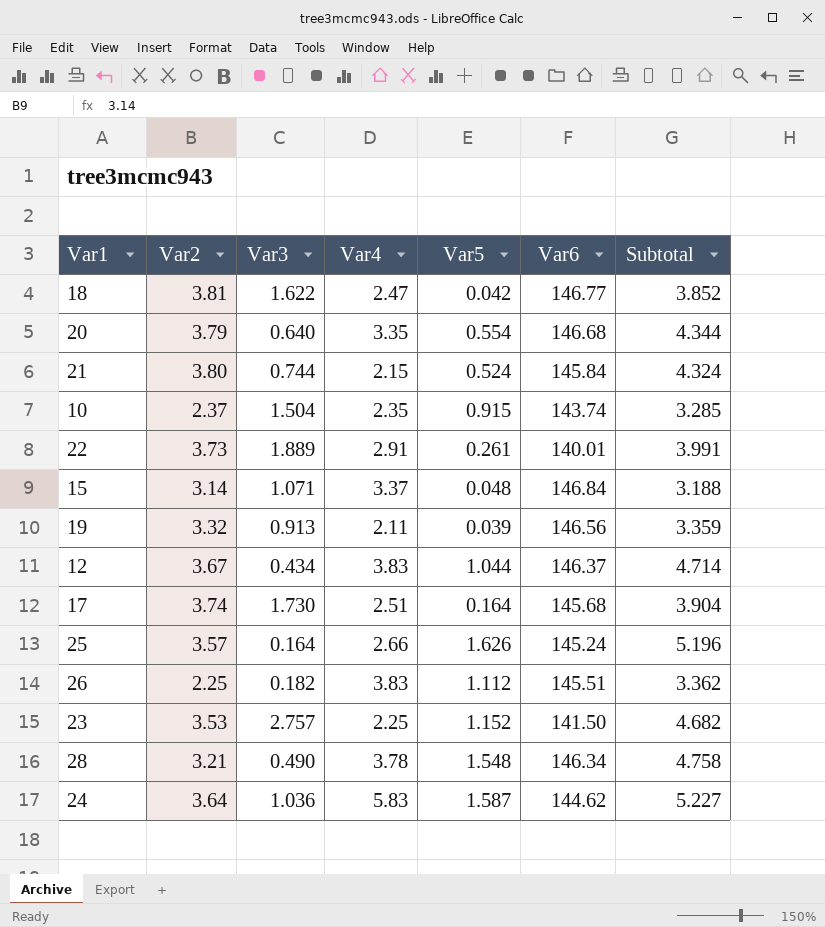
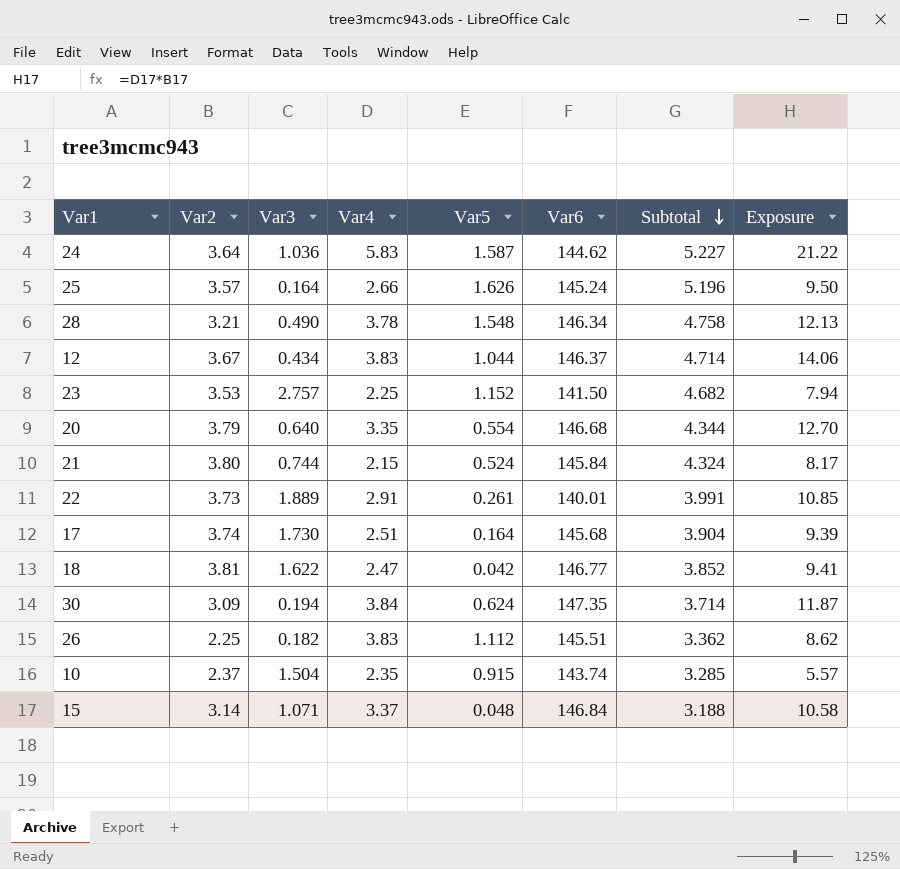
row order: none -> Subtotal descending
column Exposure | formula: none -> [Var2] * [Var4]
row 19: 3.32 | 0.913 | 2.11 | 0.039 | 146.56 | 3.359 -> none
row 30: none -> 3.09 | 0.194 | 3.84 | 0.624 | 147.35 | 3.714 | 11.87

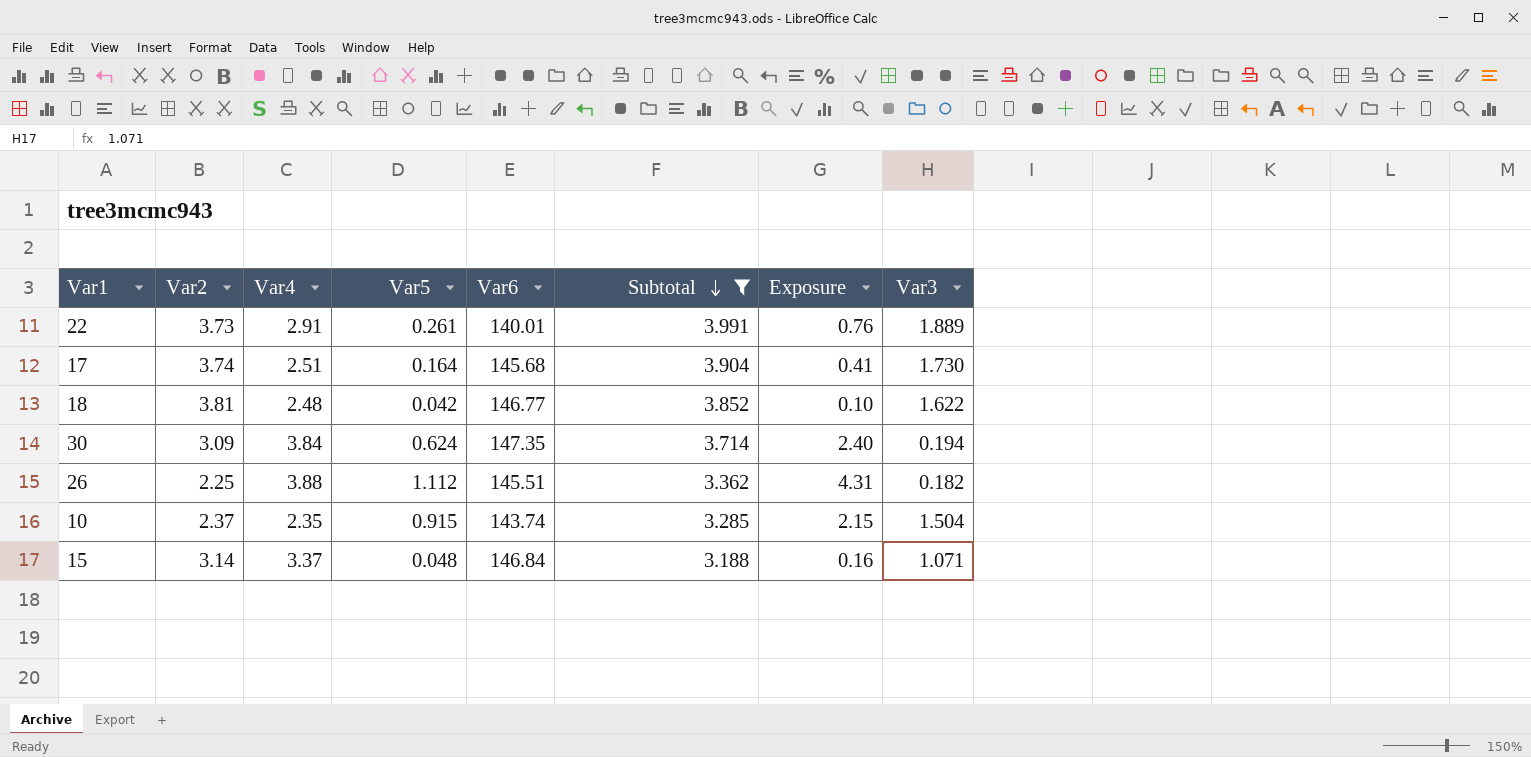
filter: none -> Subtotal <= 3.991
column Exposure | formula: [Var2] * [Var4] -> [Var4] * [Var5]
column Var3 | position: 3 -> 8
18 | Var4: 2.47 -> 2.48
26 | Var4: 3.83 -> 3.88

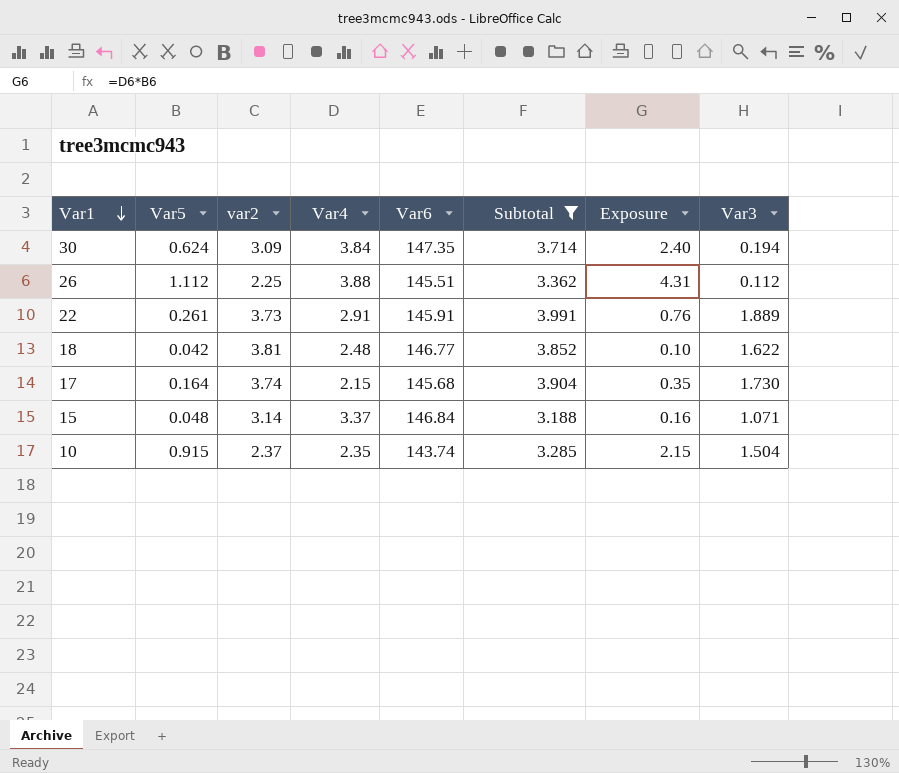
row order: Subtotal descending -> Var1 descending
column Var5 | position: 4 -> 2
column name: Var2 -> var2
26 | Var3: 0.182 -> 0.112
22 | Var6: 140.01 -> 145.91
17 | Var4: 2.51 -> 2.15
17 | Exposure: 0.41 -> 0.35

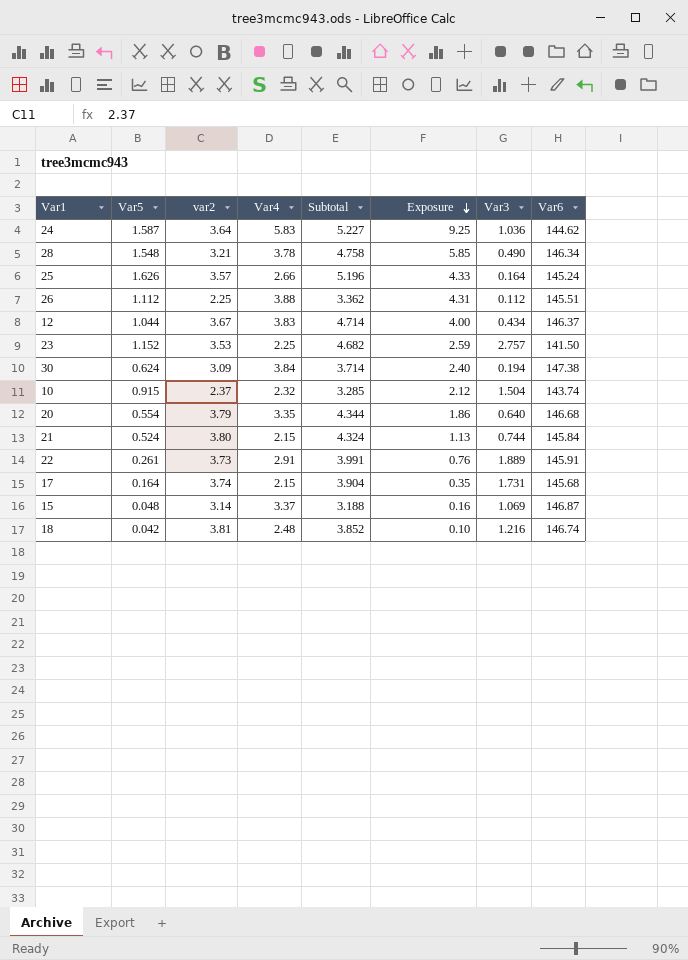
filter: Subtotal <= 3.991 -> none
row order: Var1 descending -> Exposure descending
column Var6 | position: 5 -> 8
30 | Var6: 147.35 -> 147.38
10 | Var4: 2.35 -> 2.32
10 | Exposure: 2.15 -> 2.12
17 | Var3: 1.730 -> 1.731
15 | Var3: 1.071 -> 1.069
15 | Var6: 146.84 -> 146.87
18 | Var3: 1.622 -> 1.216
18 | Var6: 146.77 -> 146.74

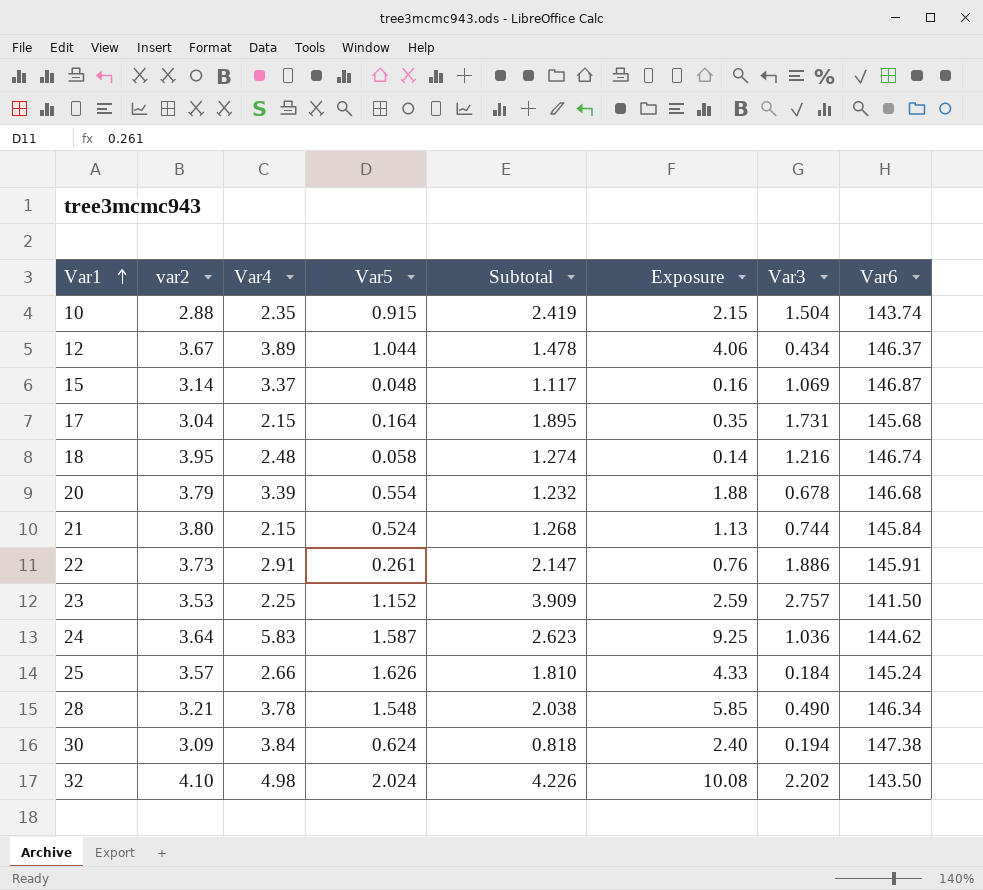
row order: Exposure descending -> Var1 ascending
column Var5 | position: 2 -> 4
column Subtotal | formula: [Var5] + [var2] -> [Var5] + [Var3]
row 26: 1.112 | 2.25 | 3.88 | 3.362 | 4.31 | 0.112 | 145.51 -> none
10 | var2: 2.37 -> 2.88
10 | Var4: 2.32 -> 2.35
10 | Exposure: 2.12 -> 2.15
12 | Var4: 3.83 -> 3.89
12 | Exposure: 4.00 -> 4.06
17 | var2: 3.74 -> 3.04
18 | var2: 3.81 -> 3.95
18 | Var5: 0.042 -> 0.058
18 | Exposure: 0.10 -> 0.14
20 | Var4: 3.35 -> 3.39
20 | Exposure: 1.86 -> 1.88
20 | Var3: 0.640 -> 0.678
22 | Var3: 1.889 -> 1.886
25 | Var3: 0.164 -> 0.184
row 32: none -> 4.10 | 4.98 | 2.024 | 4.226 | 10.08 | 2.202 | 143.50

